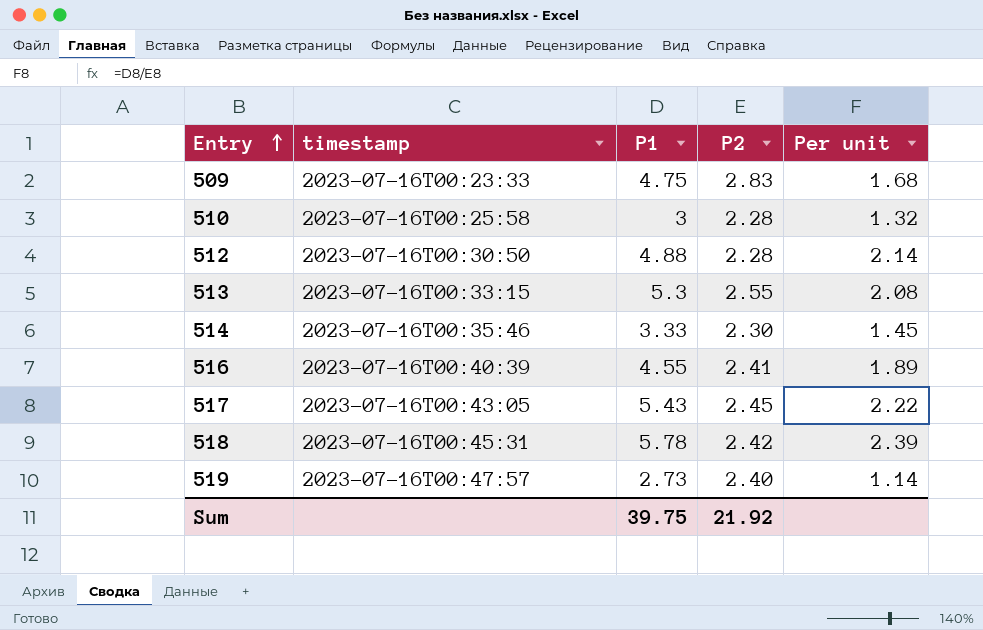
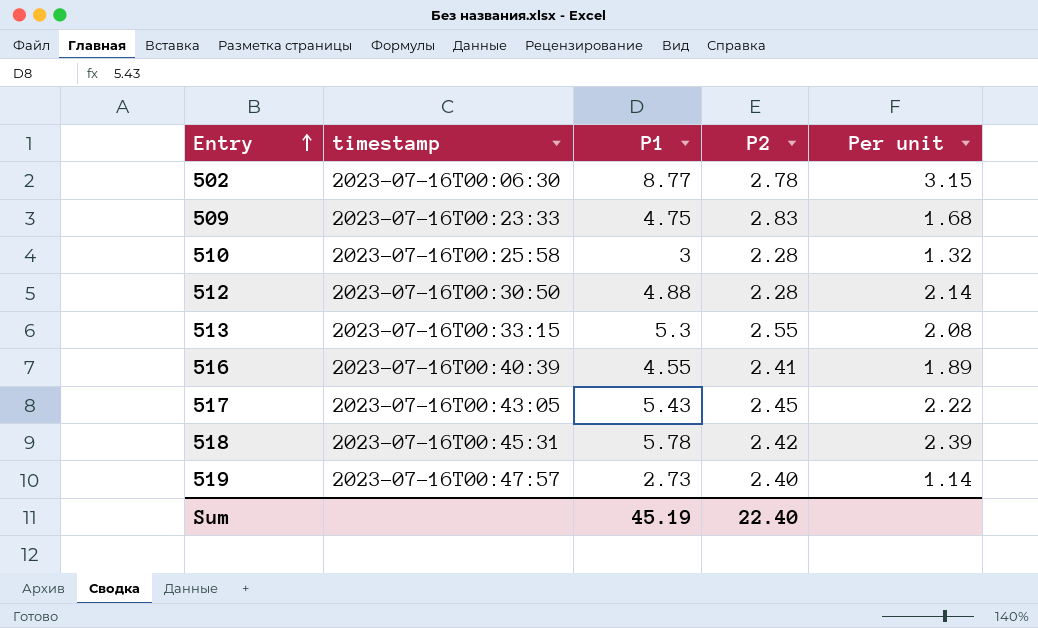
row 514: 2023-07-16T00:35:46 | 3.33 | 2.30 | 1.45 -> none
row 502: none -> 2023-07-16T00:06:30 | 8.77 | 2.78 | 3.15
Sum | P1: 39.75 -> 45.19
Sum | P2: 21.92 -> 22.40

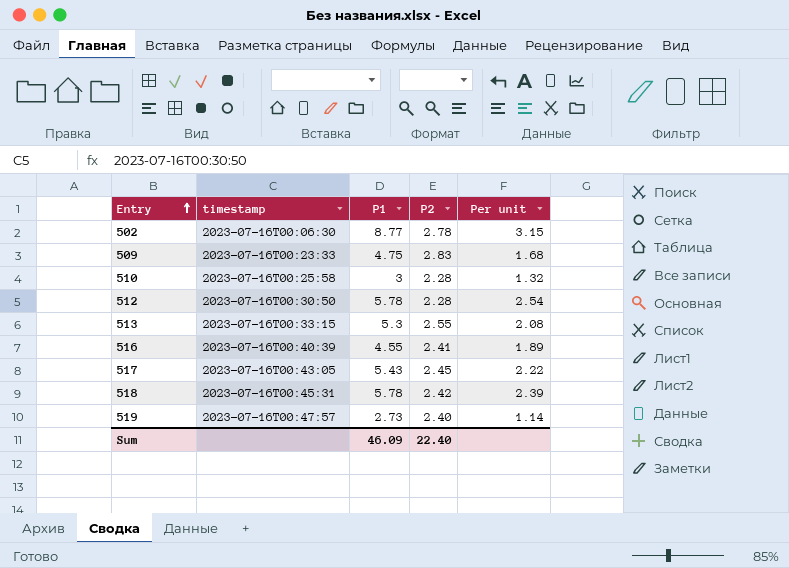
512 | P1: 4.88 -> 5.78
512 | Per unit: 2.14 -> 2.54
Sum | P1: 45.19 -> 46.09

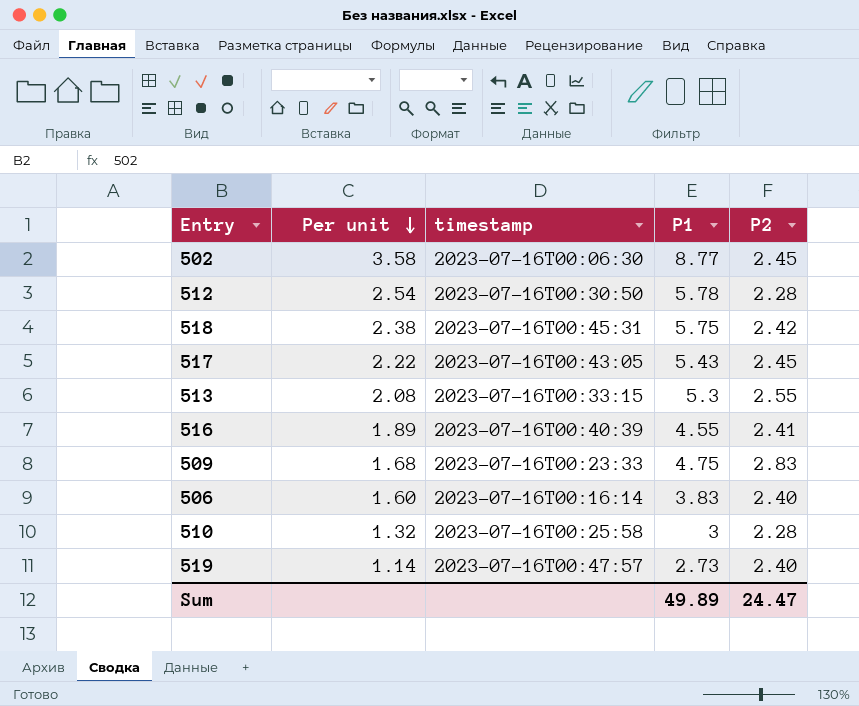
row order: Entry ascending -> Per unit descending
column Per unit | position: 5 -> 2
502 | Per unit: 3.15 -> 3.58
502 | P2: 2.78 -> 2.45
518 | Per unit: 2.39 -> 2.38
518 | P1: 5.78 -> 5.75
row 506: none -> 1.60 | 2023-07-16T00:16:14 | 3.83 | 2.40
Sum | P1: 46.09 -> 49.89
Sum | P2: 22.40 -> 24.47

